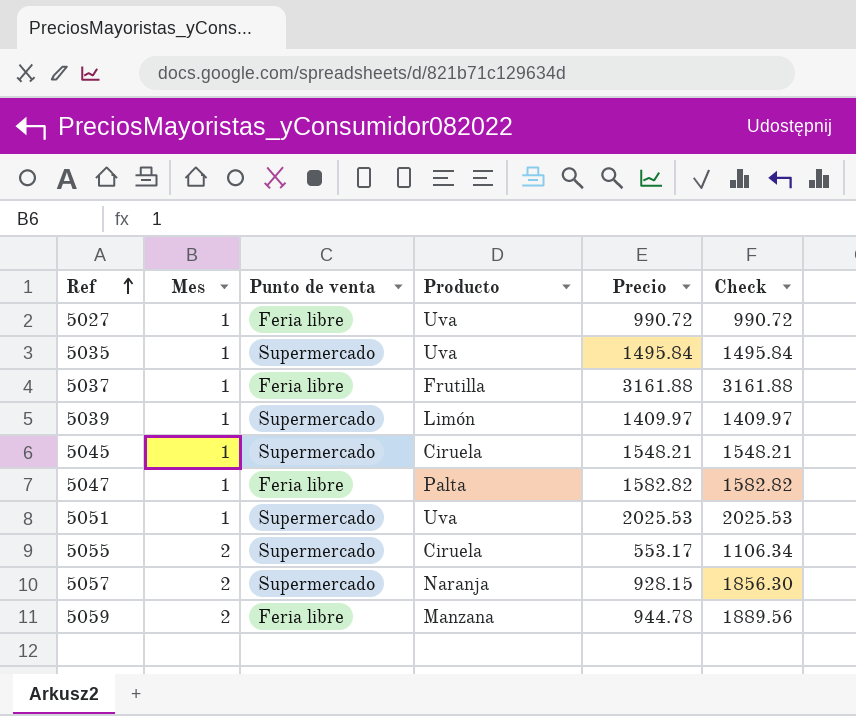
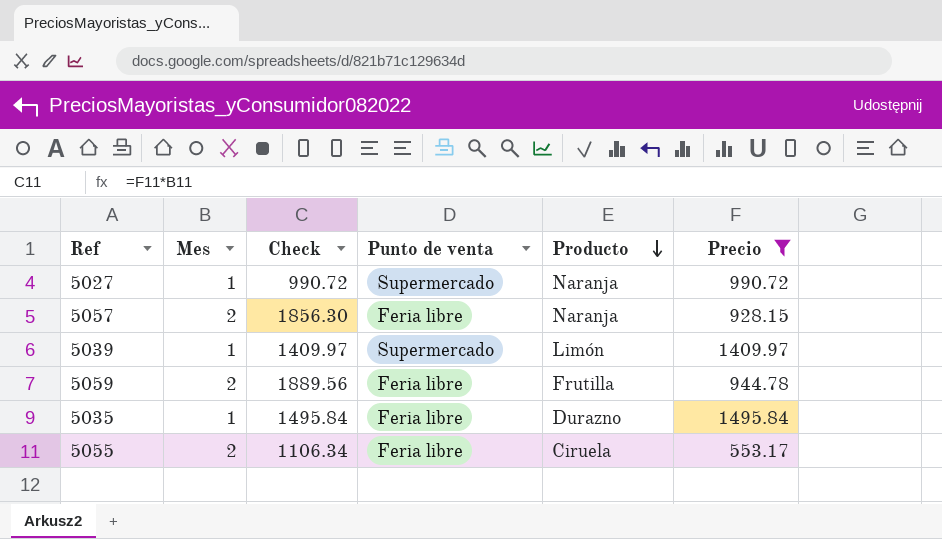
filter: none -> Precio <= 1495.84
row order: Ref ascending -> Producto descending
column Check | position: 6 -> 3
5027 | Punto de venta: Feria libre -> Supermercado
5027 | Producto: Uva -> Naranja
5057 | Punto de venta: Supermercado -> Feria libre
5059 | Producto: Manzana -> Frutilla
5035 | Punto de venta: Supermercado -> Feria libre
5035 | Producto: Uva -> Durazno
5055 | Punto de venta: Supermercado -> Feria libre

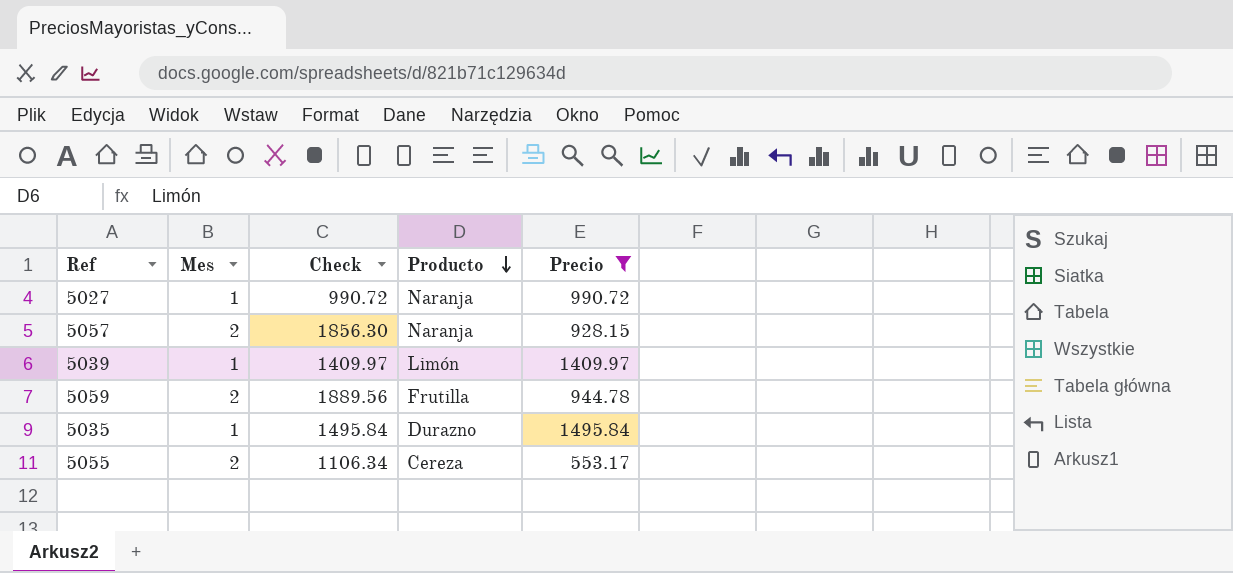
column Punto de venta | position: 4 -> none
5055 | Producto: Ciruela -> Cereza

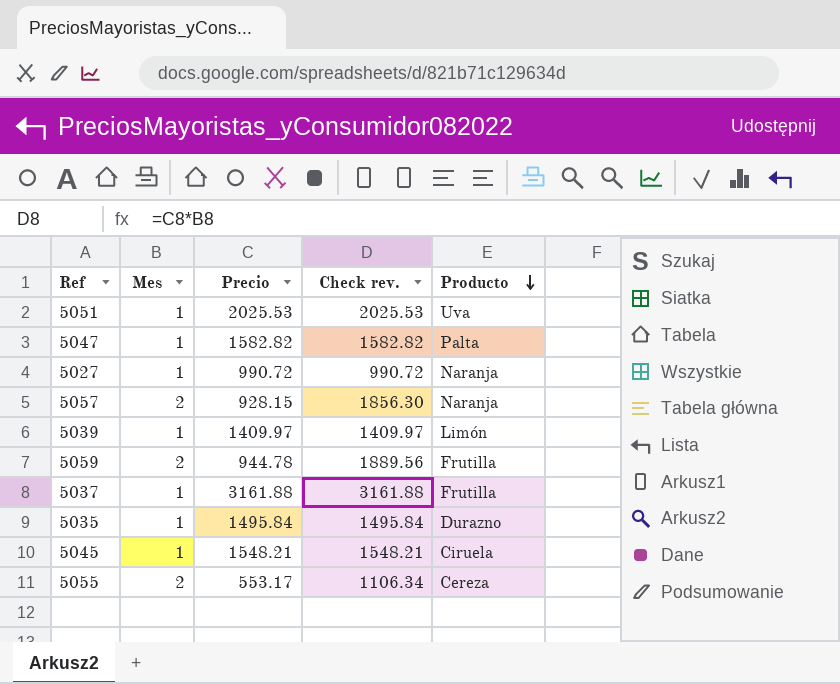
filter: Precio <= 1495.84 -> none
column Precio | position: 5 -> 3
column name: Check -> Check rev.

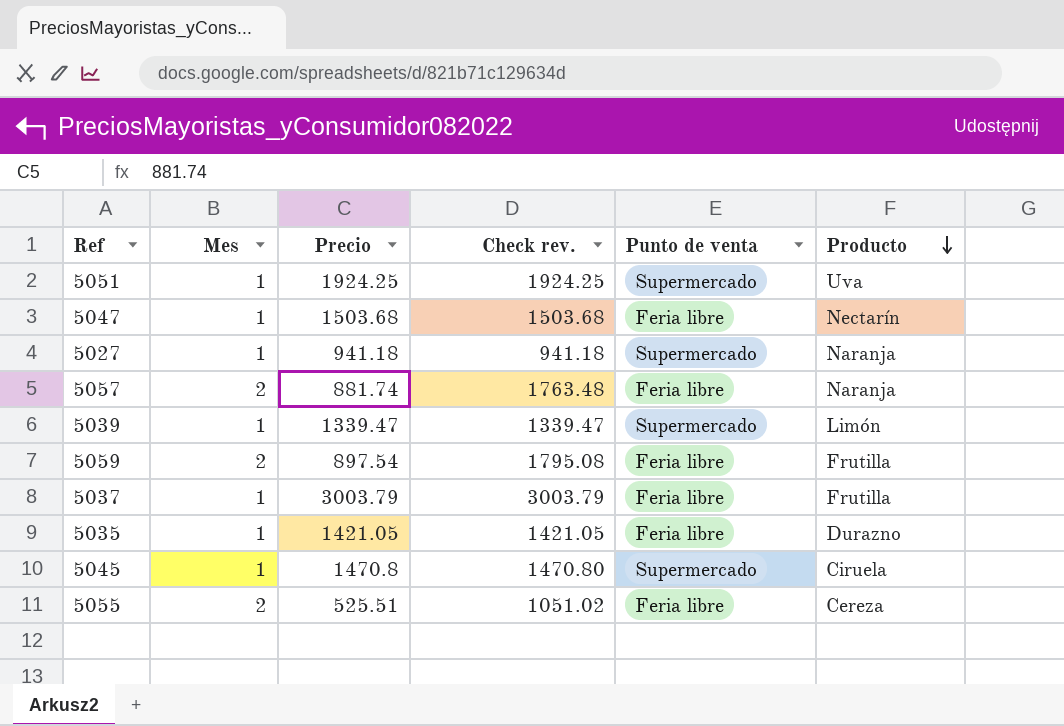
column Punto de venta | position: none -> 5
5051 | Precio: 2025.53 -> 1924.25
5051 | Check rev.: 2025.53 -> 1924.25
5047 | Precio: 1582.82 -> 1503.68
5047 | Check rev.: 1582.82 -> 1503.68
5047 | Producto: Palta -> Nectarín
5027 | Precio: 990.72 -> 941.18
5027 | Check rev.: 990.72 -> 941.18
5057 | Precio: 928.15 -> 881.74
5057 | Check rev.: 1856.30 -> 1763.48
5039 | Precio: 1409.97 -> 1339.47
5039 | Check rev.: 1409.97 -> 1339.47
5059 | Precio: 944.78 -> 897.54
5059 | Check rev.: 1889.56 -> 1795.08
5037 | Precio: 3161.88 -> 3003.79
5037 | Check rev.: 3161.88 -> 3003.79
5035 | Precio: 1495.84 -> 1421.05
5035 | Check rev.: 1495.84 -> 1421.05
5045 | Precio: 1548.21 -> 1470.8
5045 | Check rev.: 1548.21 -> 1470.80
5055 | Precio: 553.17 -> 525.51
5055 | Check rev.: 1106.34 -> 1051.02

